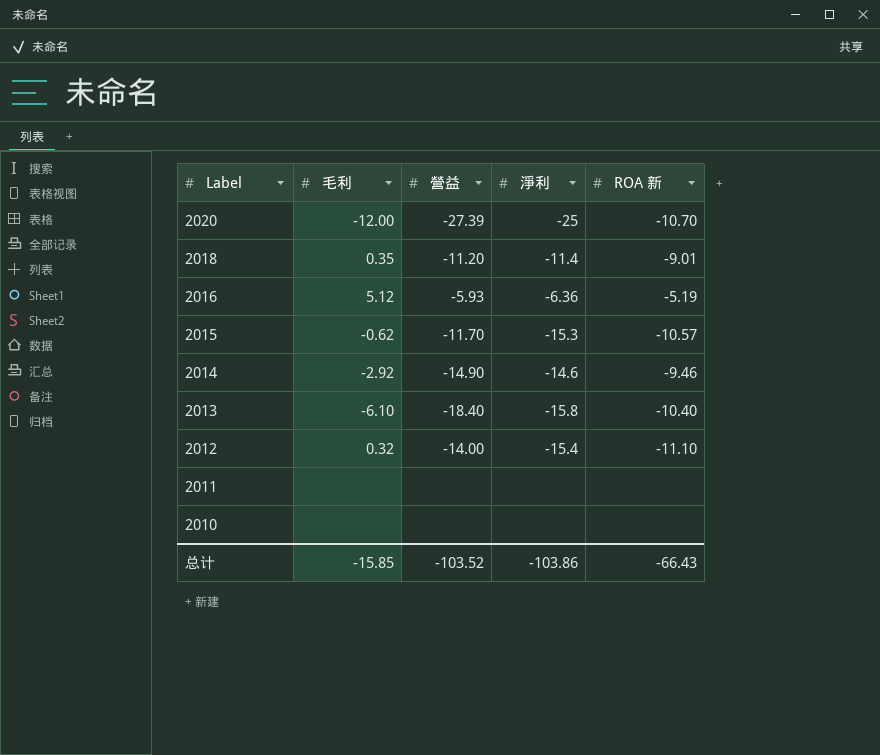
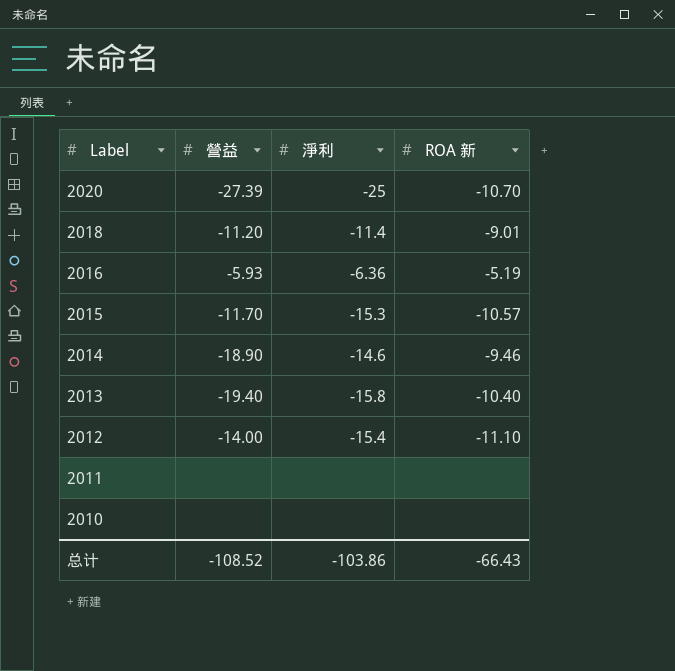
column 毛利 | position: 2 -> none
2014 | 營益: -14.90 -> -18.90
2013 | 營益: -18.40 -> -19.40
总计 | 營益: -103.52 -> -108.52

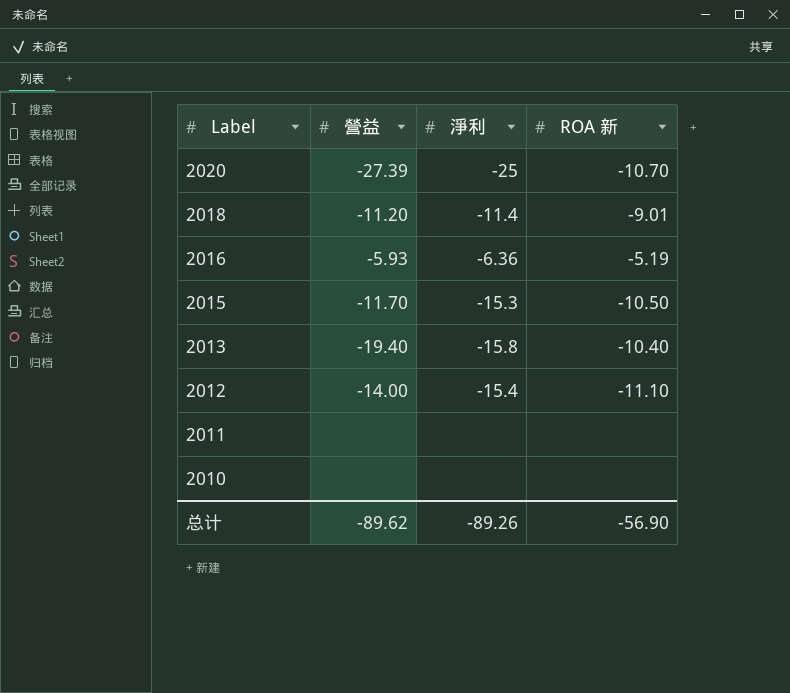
row 2014: -18.90 | -14.6 | -9.46 -> none
2015 | ROA 新: -10.57 -> -10.50
总计 | 營益: -108.52 -> -89.62
总计 | 淨利: -103.86 -> -89.26
总计 | ROA 新: -66.43 -> -56.90

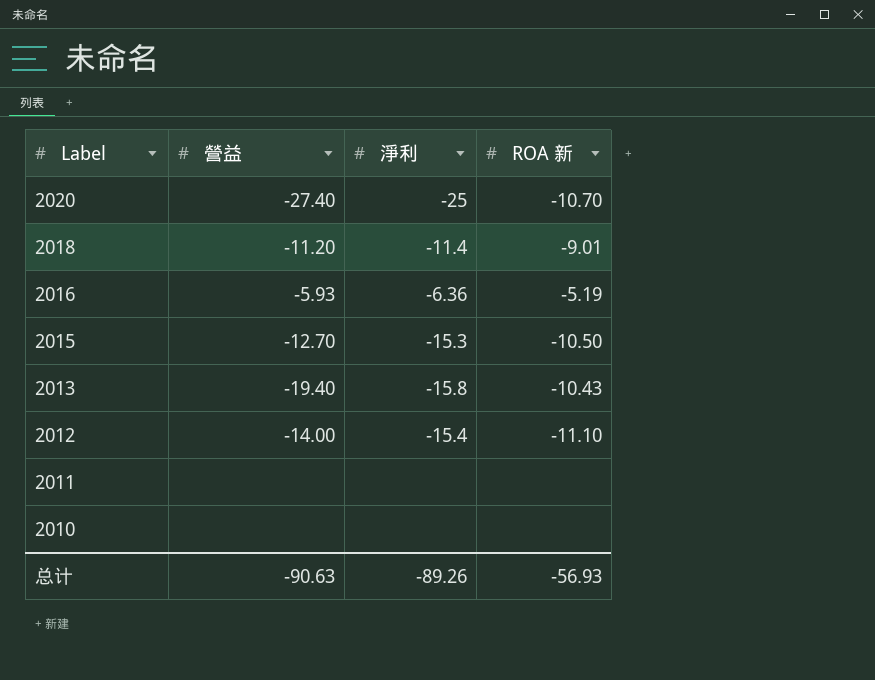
2020 | 營益: -27.39 -> -27.40
2015 | 營益: -11.70 -> -12.70
2013 | ROA 新: -10.40 -> -10.43
总计 | 營益: -89.62 -> -90.63
总计 | ROA 新: -56.90 -> -56.93

